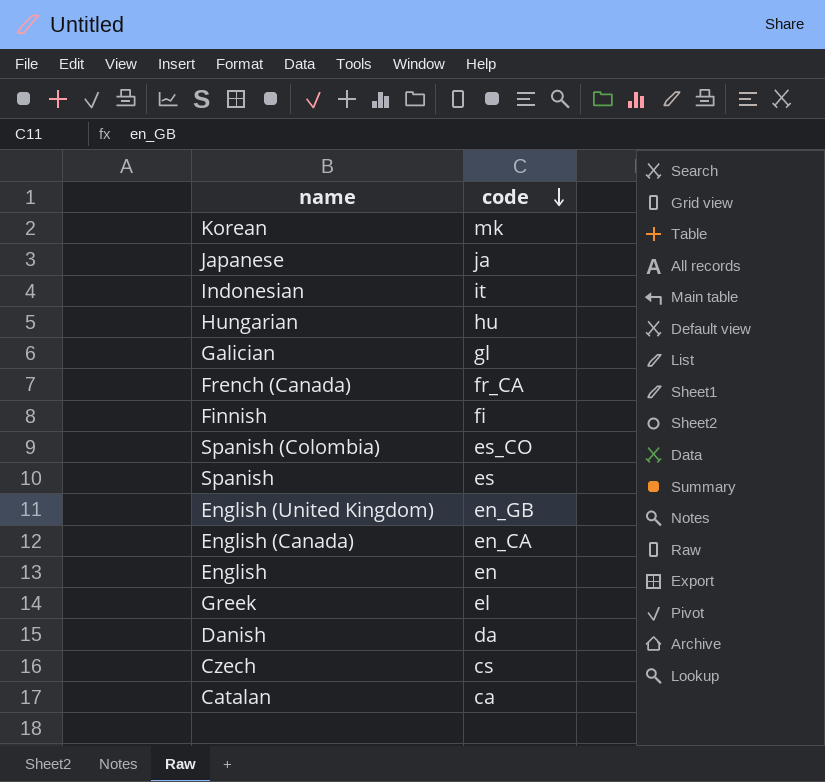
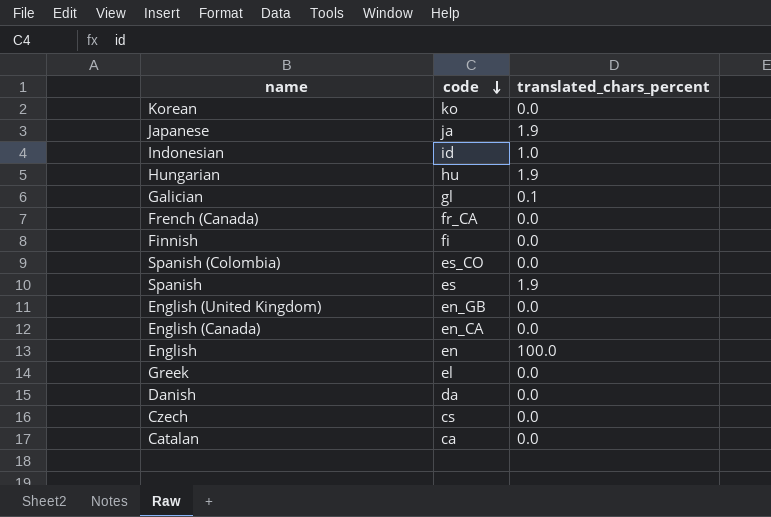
column translated_chars_percent | position: none -> 3
Korean | code: mk -> ko
Indonesian | code: it -> id

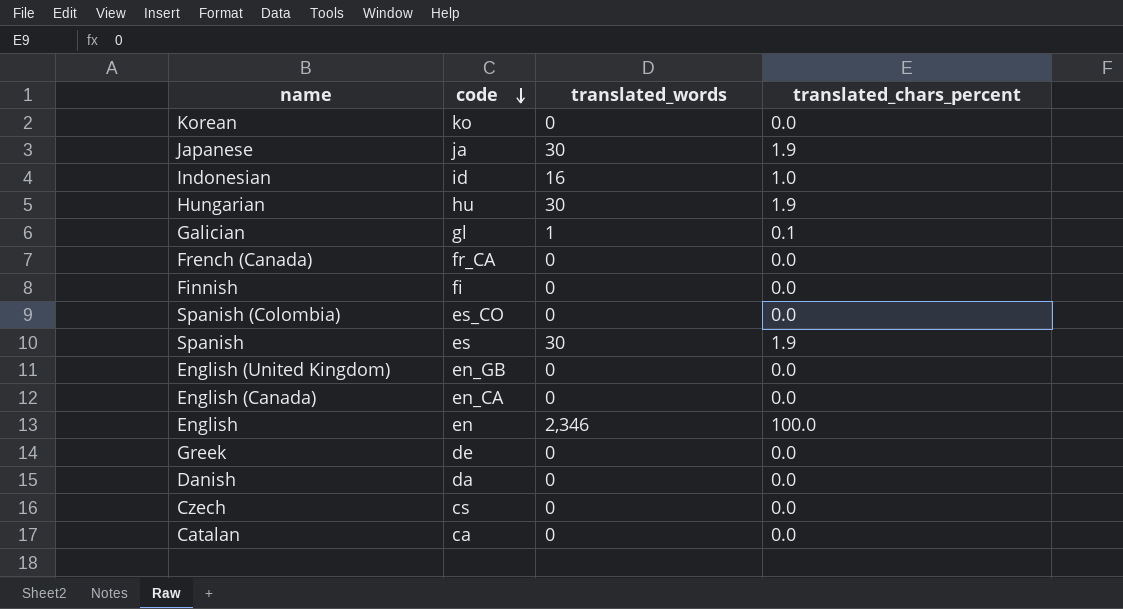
column translated_words | position: none -> 3
Greek | code: el -> de

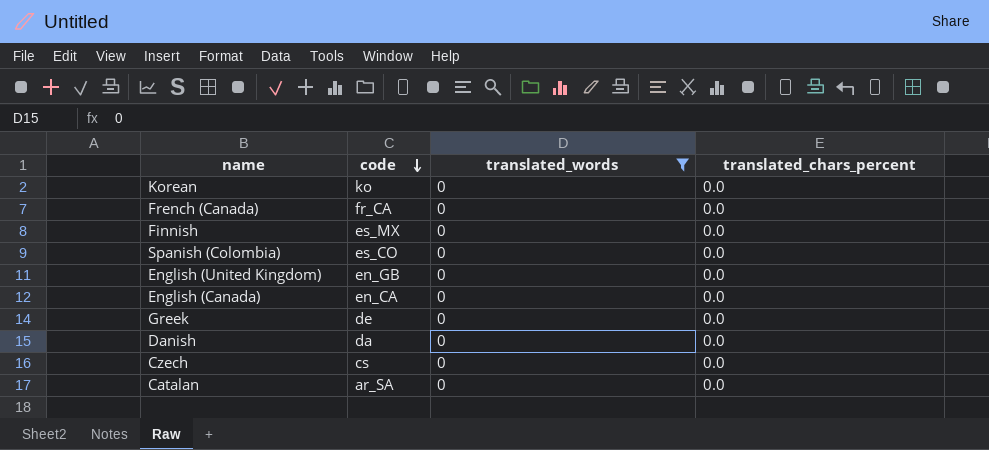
filter: none -> translated_words = 0
Finnish | code: fi -> es_MX
Catalan | code: ca -> ar_SA

